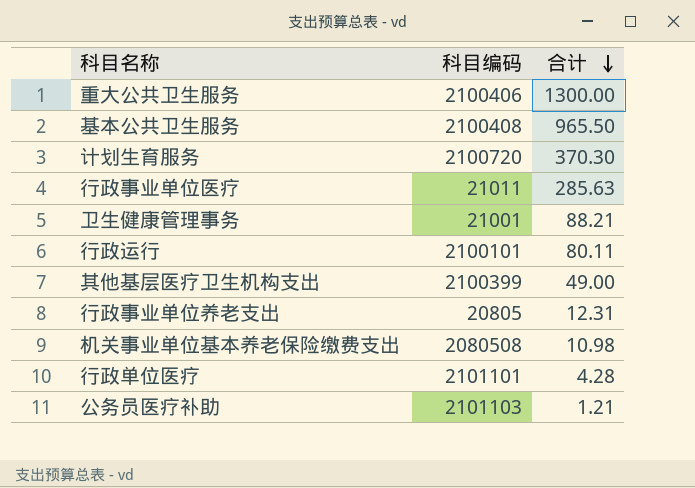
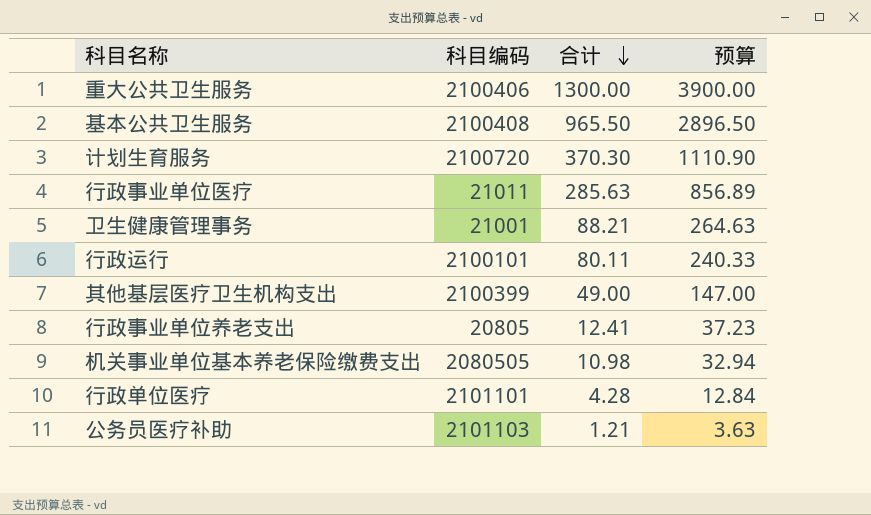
column 预算 | formula: none -> [合计] * 3
行政事业单位养老支出 | 合计: 12.31 -> 12.41
机关事业单位基本养老保险缴费支出 | 科目编码: 2080508 -> 2080505

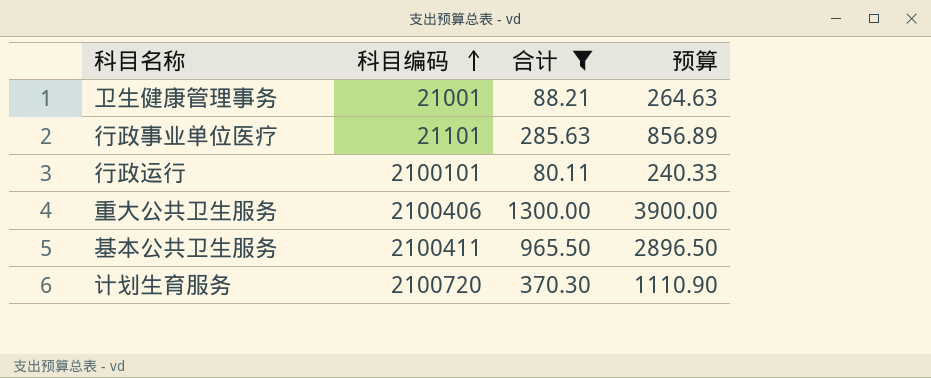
filter: none -> 合计 >= 80.11
row order: 合计 descending -> 科目编码 ascending
行政事业单位医疗 | 科目编码: 21011 -> 21101
基本公共卫生服务 | 科目编码: 2100408 -> 2100411

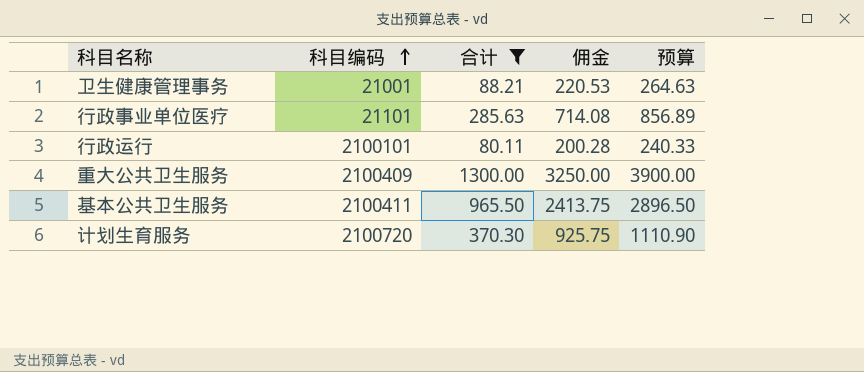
column 佣金 | formula: none -> [合计] * 2.5
重大公共卫生服务 | 科目编码: 2100406 -> 2100409

